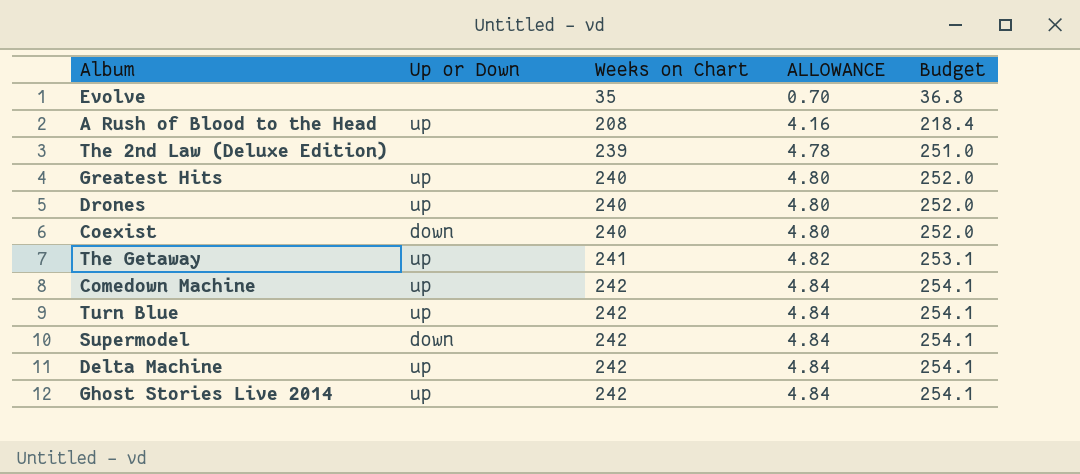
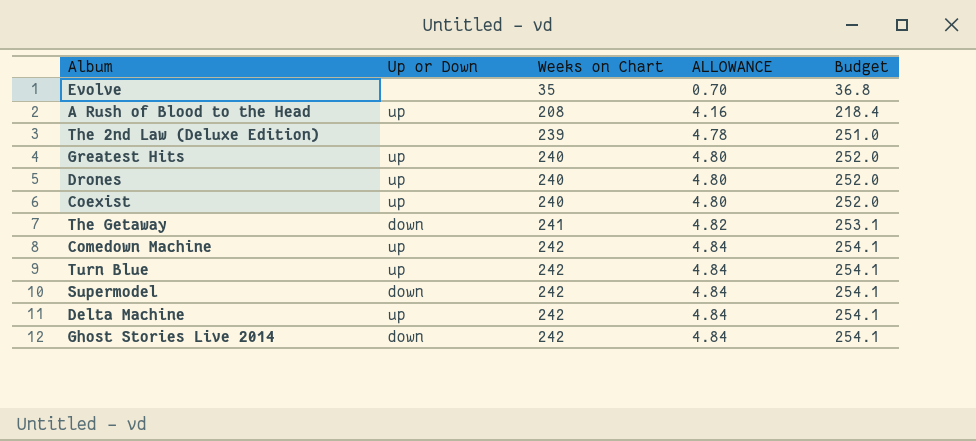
Coexist | Up or Down: down -> up
The Getaway | Up or Down: up -> down
Ghost Stories Live 2014 | Up or Down: up -> down

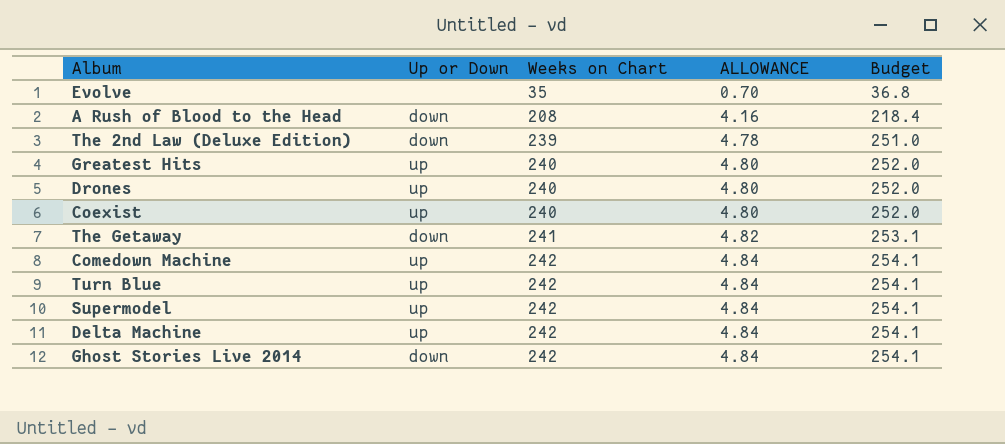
A Rush of Blood to the Head | Up or Down: up -> down
The 2nd Law (Deluxe Edition) | Up or Down: none -> down
Supermodel | Up or Down: down -> up

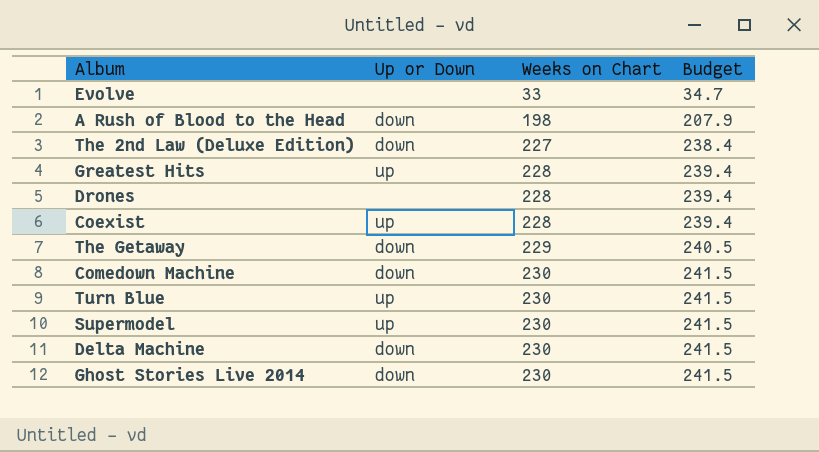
column ALLOWANCE | formula: [Weeks on Chart] * 0.02 -> none
Evolve | Weeks on Chart: 35 -> 33
Evolve | Budget: 36.8 -> 34.7
A Rush of Blood to the Head | Weeks on Chart: 208 -> 198
A Rush of Blood to the Head | Budget: 218.4 -> 207.9
The 2nd Law (Deluxe Edition) | Weeks on Chart: 239 -> 227
The 2nd Law (Deluxe Edition) | Budget: 251.0 -> 238.4
Greatest Hits | Weeks on Chart: 240 -> 228
Greatest Hits | Budget: 252.0 -> 239.4
Drones | Up or Down: up -> none
Drones | Weeks on Chart: 240 -> 228
Drones | Budget: 252.0 -> 239.4
Coexist | Weeks on Chart: 240 -> 228
Coexist | Budget: 252.0 -> 239.4
The Getaway | Weeks on Chart: 241 -> 229
The Getaway | Budget: 253.1 -> 240.5
Comedown Machine | Up or Down: up -> down
Comedown Machine | Weeks on Chart: 242 -> 230
Comedown Machine | Budget: 254.1 -> 241.5
Turn Blue | Weeks on Chart: 242 -> 230
Turn Blue | Budget: 254.1 -> 241.5
Supermodel | Weeks on Chart: 242 -> 230
Supermodel | Budget: 254.1 -> 241.5
Delta Machine | Up or Down: up -> down
Delta Machine | Weeks on Chart: 242 -> 230
Delta Machine | Budget: 254.1 -> 241.5
Ghost Stories Live 2014 | Weeks on Chart: 242 -> 230
Ghost Stories Live 2014 | Budget: 254.1 -> 241.5

